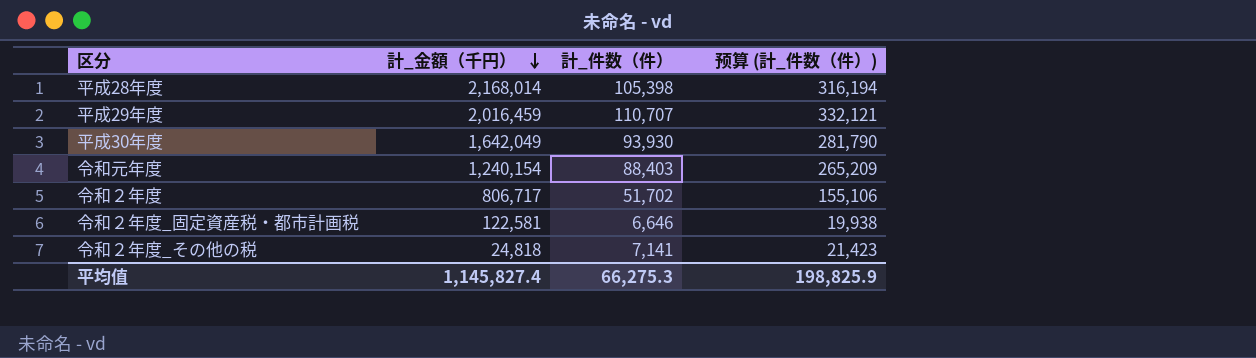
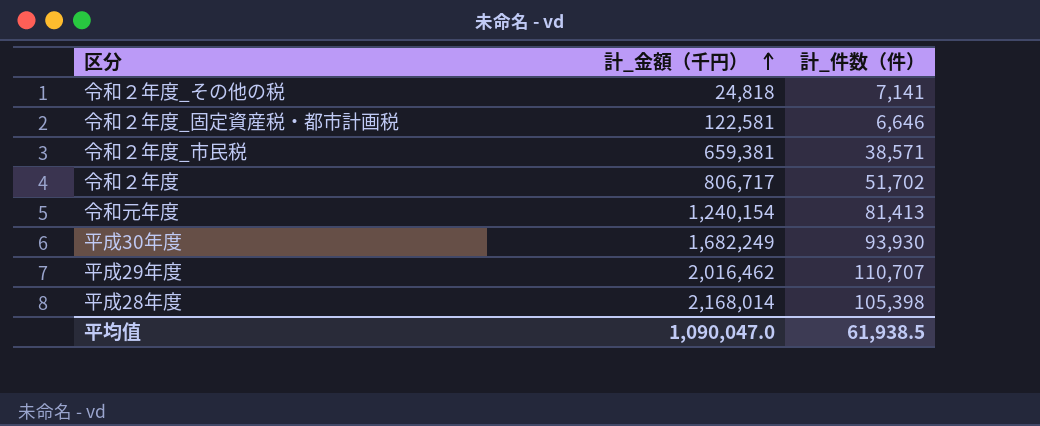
row order: 計_金額（千円） descending -> 計_金額（千円） ascending
column 预算 (計_件数（件）) | formula: [計_件数（件）] * 3 -> none
row 令和２年度_市民税: none -> 659,381 | 38,571
令和元年度 | 計_件数（件）: 88,403 -> 81,413
平成30年度 | 計_金額（千円）: 1,642,049 -> 1,682,249
平成29年度 | 計_金額（千円）: 2,016,459 -> 2,016,462
平均值 | 計_金額（千円）: 1,145,827.4 -> 1,090,047.0
平均值 | 計_件数（件）: 66,275.3 -> 61,938.5

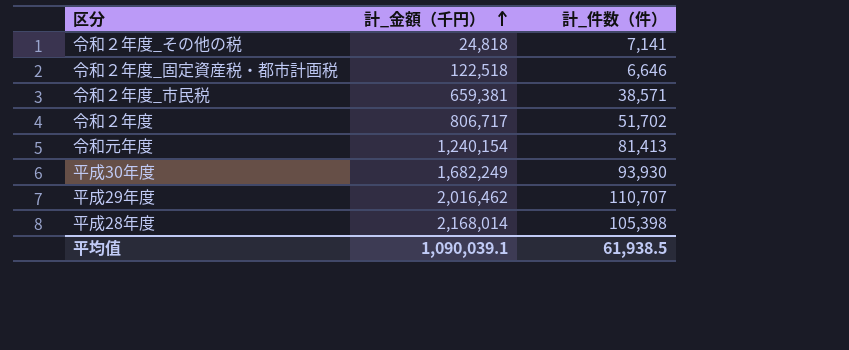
令和２年度_固定資産税・都市計画税 | 計_金額（千円）: 122,581 -> 122,518
平均值 | 計_金額（千円）: 1,090,047.0 -> 1,090,039.1

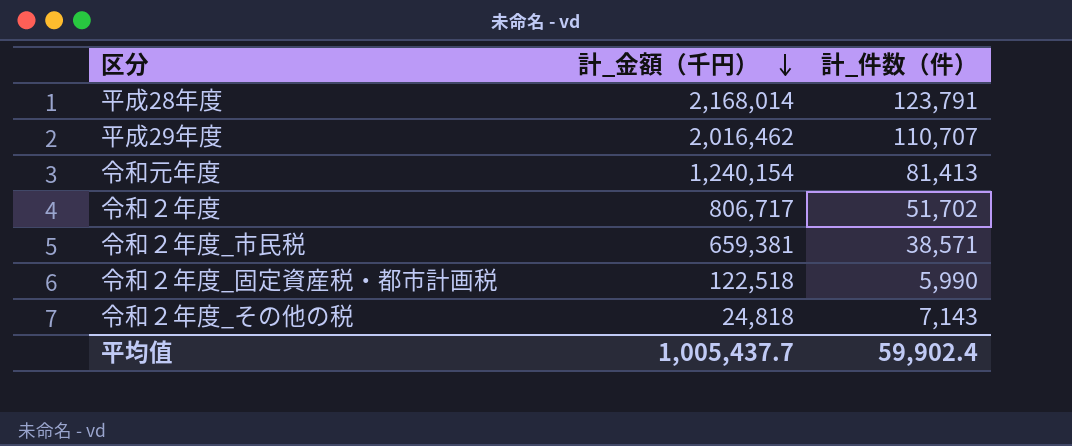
row order: 計_金額（千円） ascending -> 計_金額（千円） descending
row 平成30年度: 1,682,249 | 93,930 -> none
平成28年度 | 計_件数（件）: 105,398 -> 123,791
令和２年度_固定資産税・都市計画税 | 計_件数（件）: 6,646 -> 5,990
令和２年度_その他の税 | 計_件数（件）: 7,141 -> 7,143
平均值 | 計_金額（千円）: 1,090,039.1 -> 1,005,437.7
平均值 | 計_件数（件）: 61,938.5 -> 59,902.4

